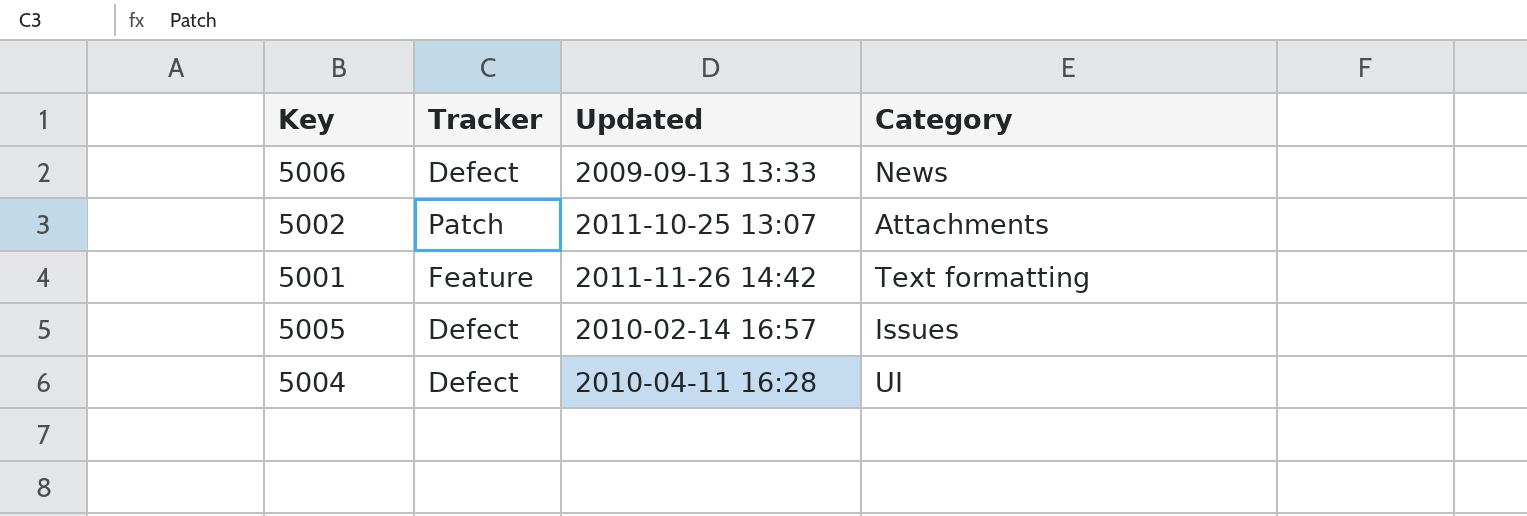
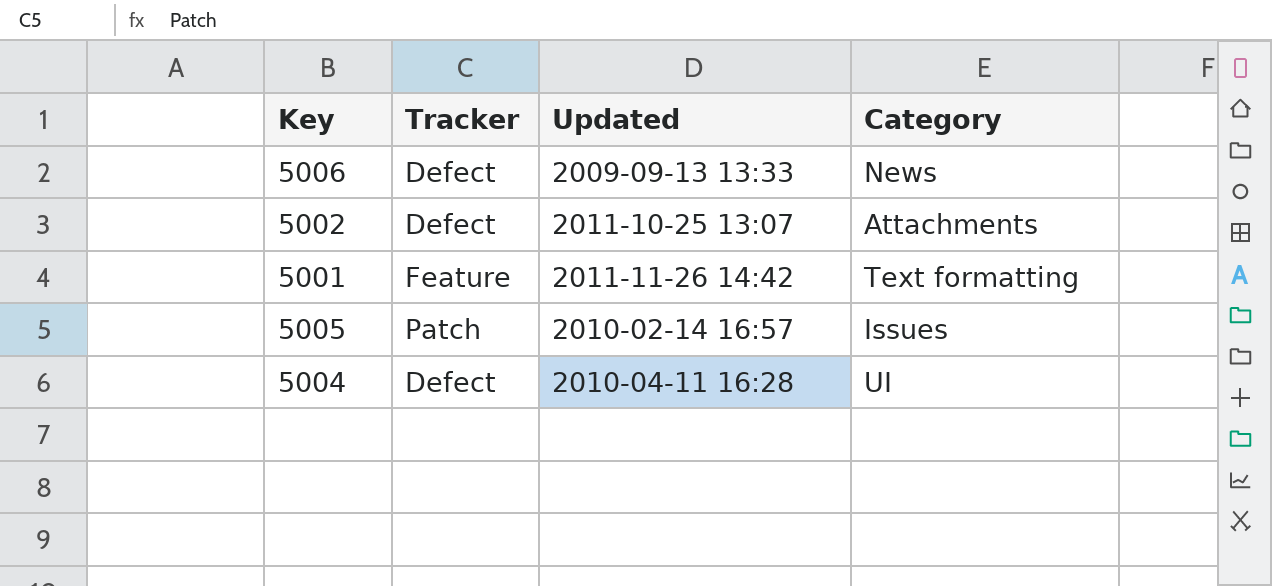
5002 | Tracker: Patch -> Defect
5005 | Tracker: Defect -> Patch

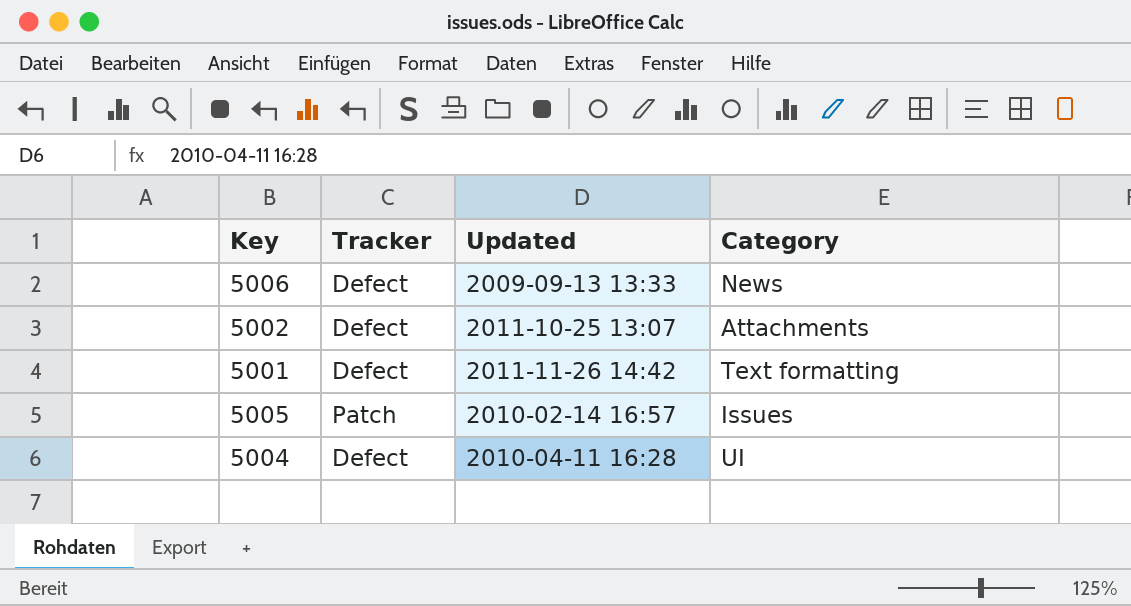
5001 | Tracker: Feature -> Defect

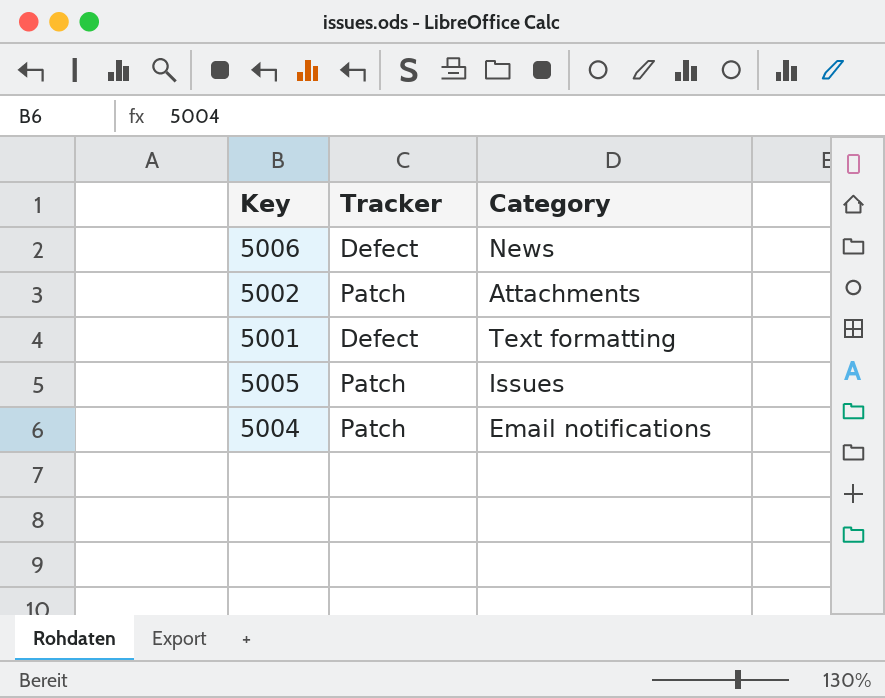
column Updated | position: 3 -> none
5002 | Tracker: Defect -> Patch
5004 | Tracker: Defect -> Patch
5004 | Category: UI -> Email notifications

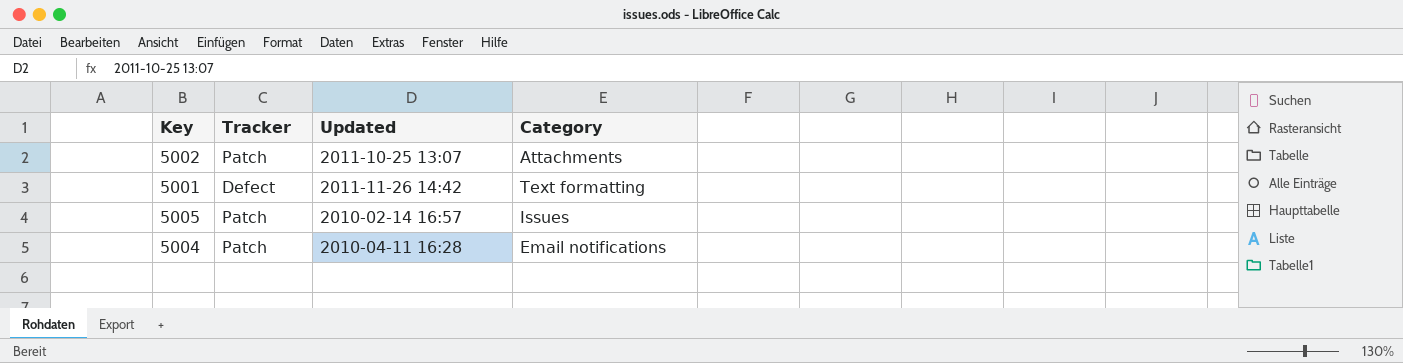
column Updated | position: none -> 3
row 5006: Defect | News -> none

